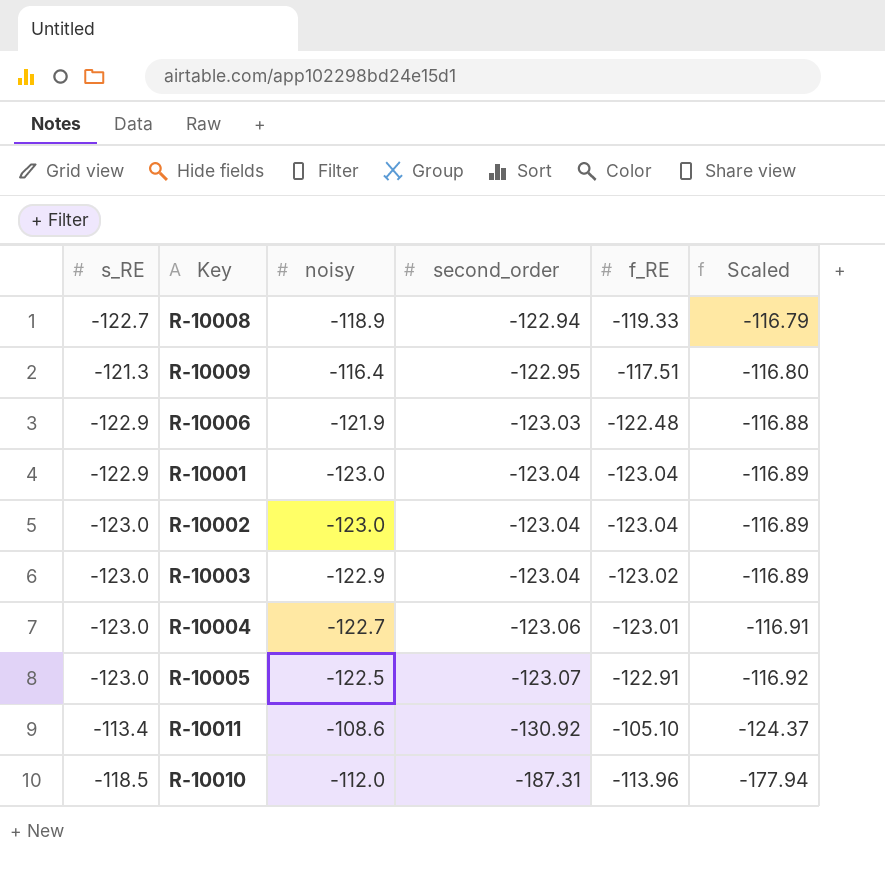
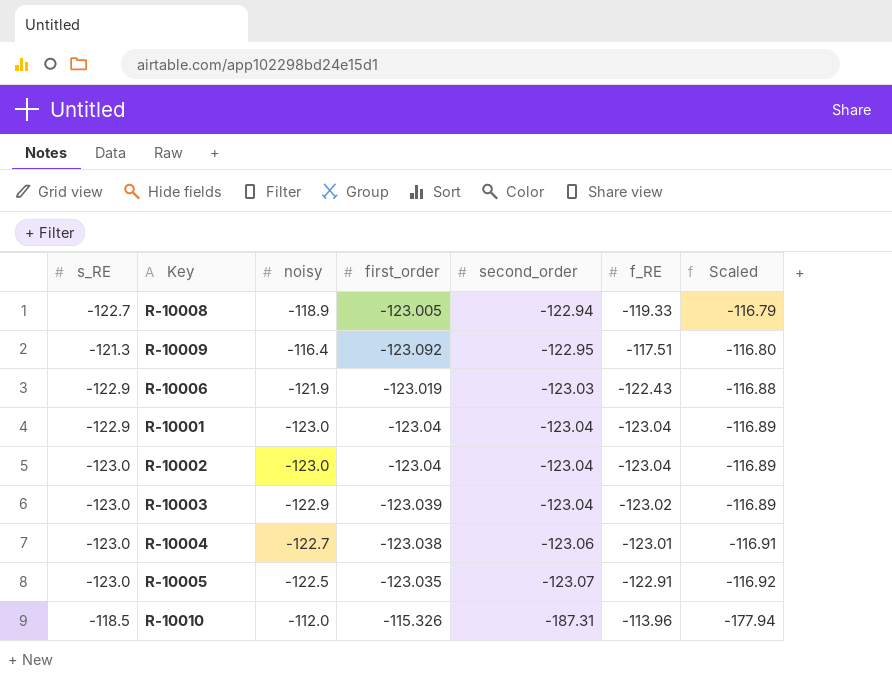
column first_order | position: none -> 4
row R-10011: -113.4 | -108.6 | -130.92 | -105.10 | -124.37 -> none
R-10006 | f_RE: -122.48 -> -122.43

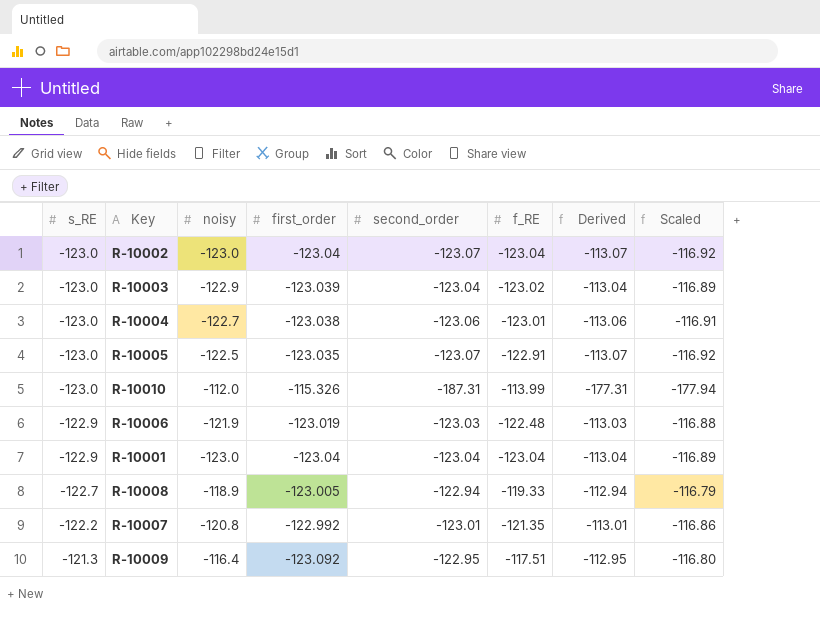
row order: second_order descending -> s_RE ascending
column Derived | formula: none -> [second_order] + 10
R-10002 | second_order: -123.04 -> -123.07
R-10002 | Scaled: -116.89 -> -116.92
R-10010 | s_RE: -118.5 -> -123.0
R-10010 | f_RE: -113.96 -> -113.99
R-10006 | f_RE: -122.43 -> -122.48
row R-10007: none -> -122.2 | -120.8 | -122.992 | -123.01 | -121.35 | -113.01 | -116.86

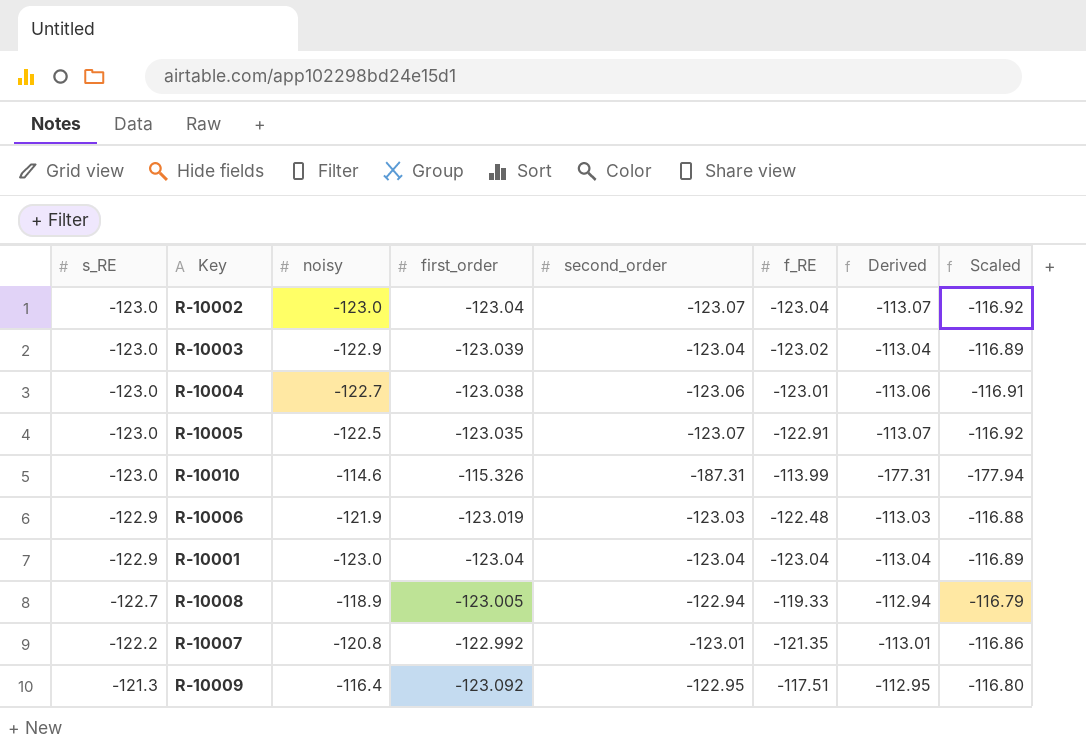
R-10010 | noisy: -112.0 -> -114.6

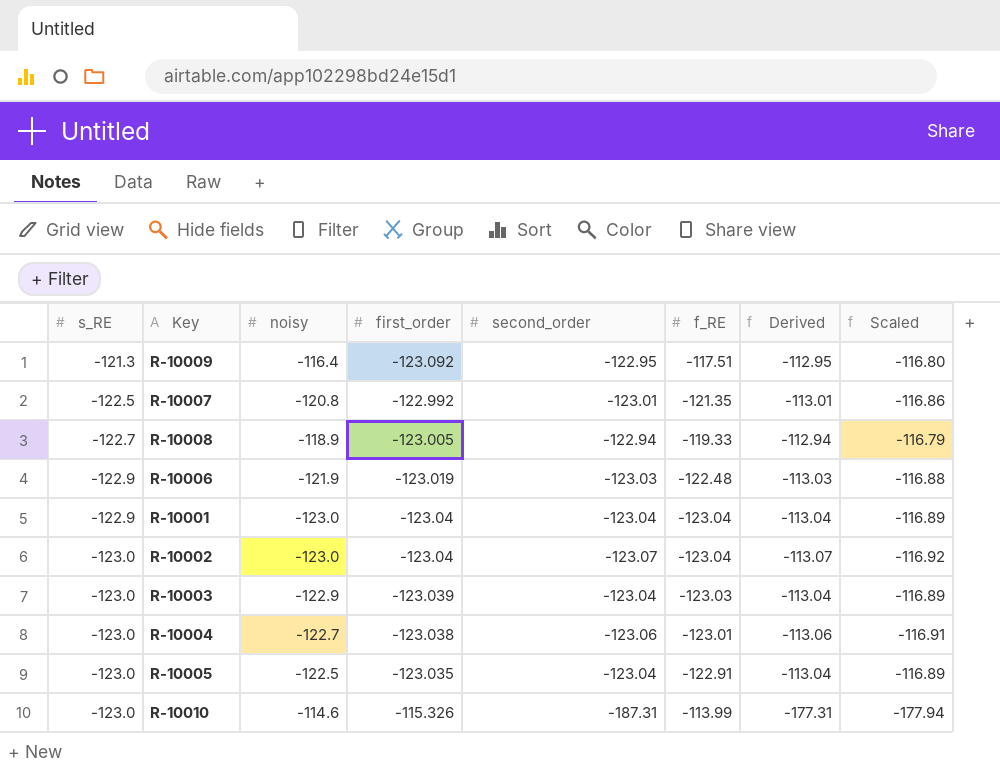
row order: s_RE ascending -> s_RE descending
R-10007 | s_RE: -122.2 -> -122.5
R-10003 | f_RE: -123.02 -> -123.03
R-10005 | second_order: -123.07 -> -123.04
R-10005 | Derived: -113.07 -> -113.04
R-10005 | Scaled: -116.92 -> -116.89

